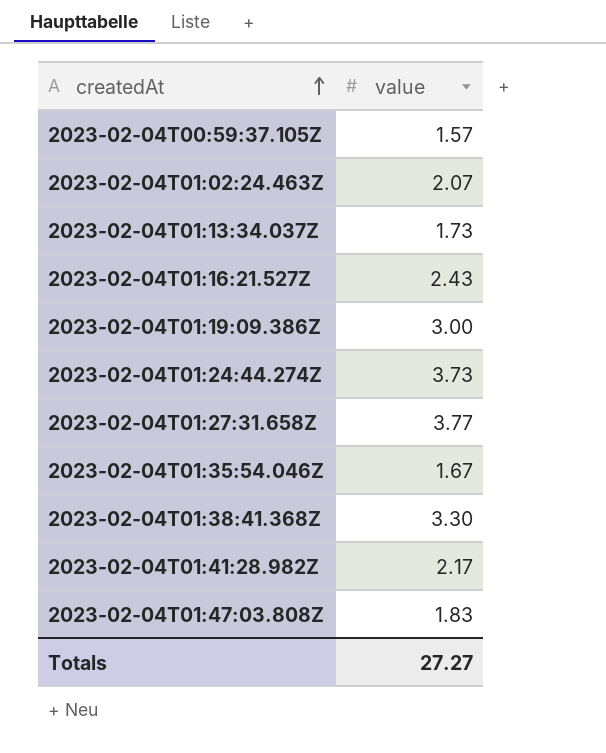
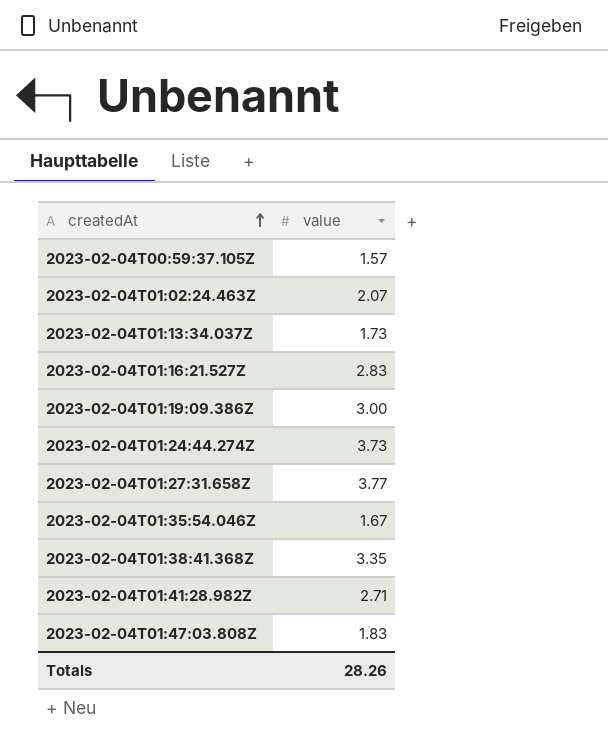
2023-02-04T01:16:21.527Z | value: 2.43 -> 2.83
2023-02-04T01:38:41.368Z | value: 3.30 -> 3.35
2023-02-04T01:41:28.982Z | value: 2.17 -> 2.71
Totals | value: 27.27 -> 28.26

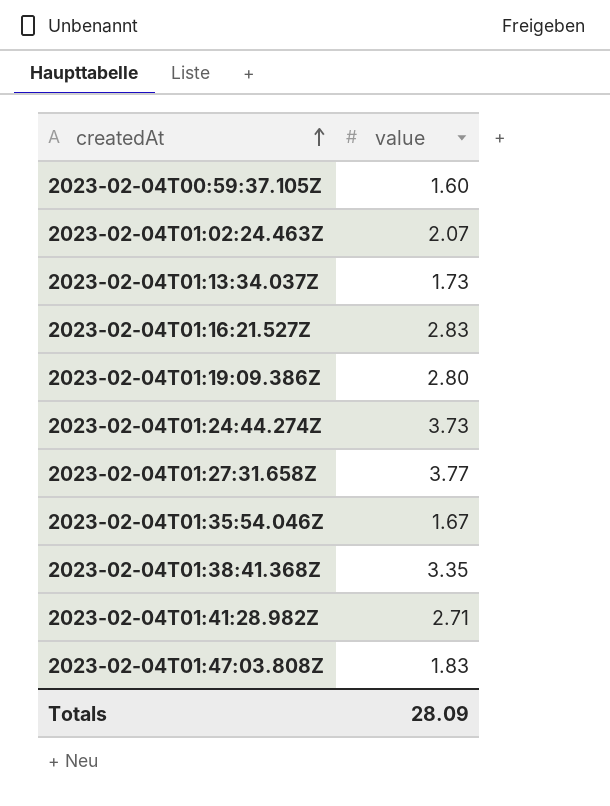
2023-02-04T00:59:37.105Z | value: 1.57 -> 1.60
2023-02-04T01:19:09.386Z | value: 3.00 -> 2.80
Totals | value: 28.26 -> 28.09

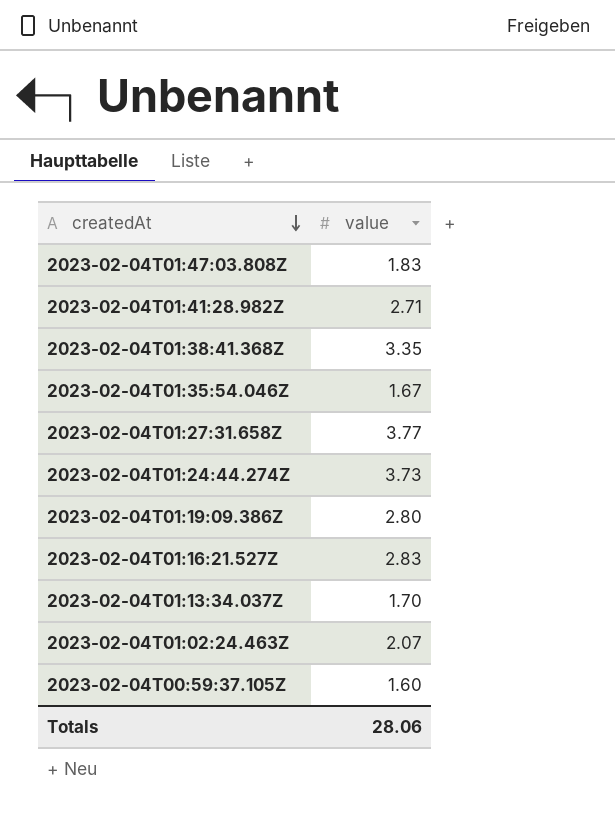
row order: createdAt ascending -> createdAt descending
2023-02-04T01:13:34.037Z | value: 1.73 -> 1.70
Totals | value: 28.09 -> 28.06

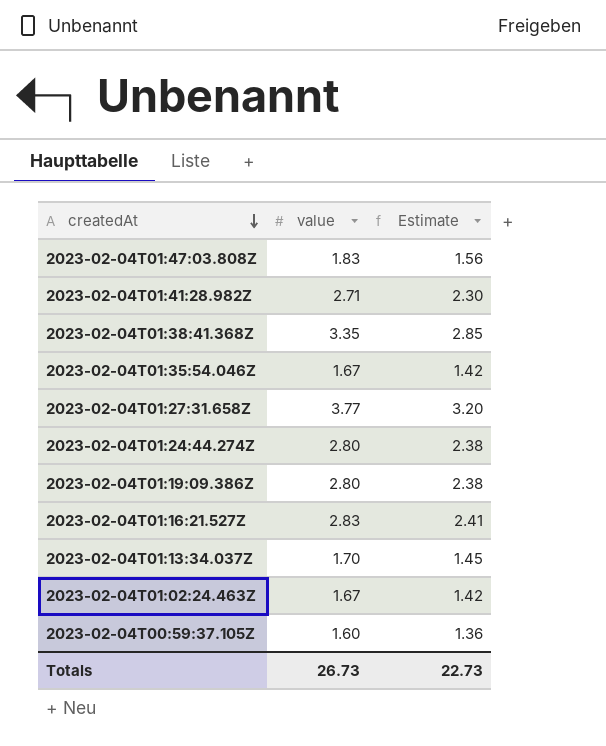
column Estimate | formula: none -> [value] * 0.85
2023-02-04T01:24:44.274Z | value: 3.73 -> 2.80
2023-02-04T01:02:24.463Z | value: 2.07 -> 1.67
Totals | value: 28.06 -> 26.73

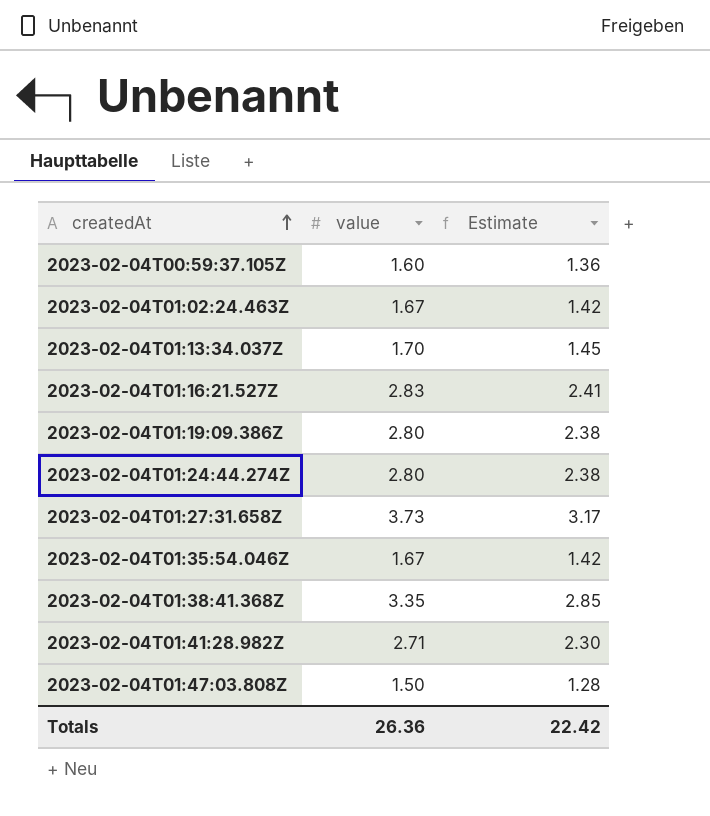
row order: createdAt descending -> createdAt ascending
2023-02-04T01:27:31.658Z | value: 3.77 -> 3.73
2023-02-04T01:27:31.658Z | Estimate: 3.20 -> 3.17
2023-02-04T01:47:03.808Z | value: 1.83 -> 1.50
2023-02-04T01:47:03.808Z | Estimate: 1.56 -> 1.28
Totals | value: 26.73 -> 26.36
Totals | Estimate: 22.73 -> 22.42

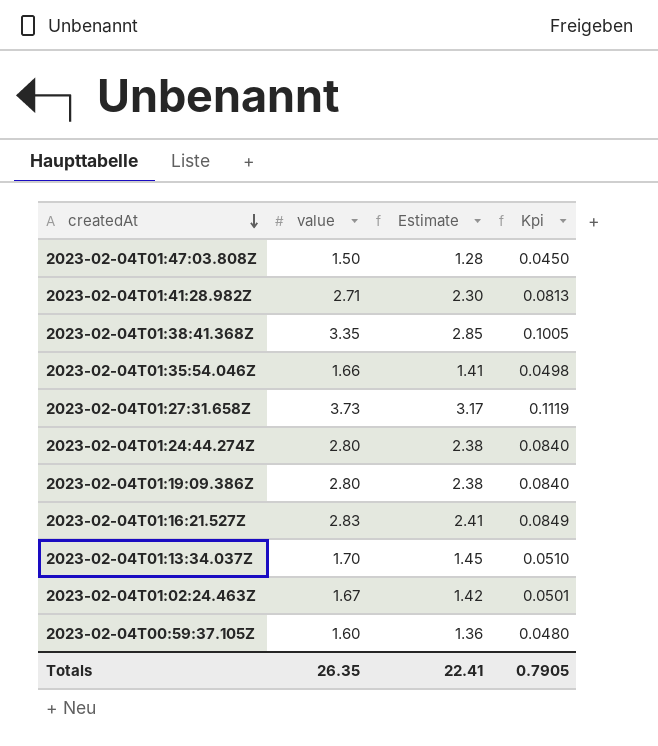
row order: createdAt ascending -> createdAt descending
column Kpi | formula: none -> [value] * 0.03
2023-02-04T01:35:54.046Z | value: 1.67 -> 1.66
2023-02-04T01:35:54.046Z | Estimate: 1.42 -> 1.41
Totals | value: 26.36 -> 26.35
Totals | Estimate: 22.42 -> 22.41

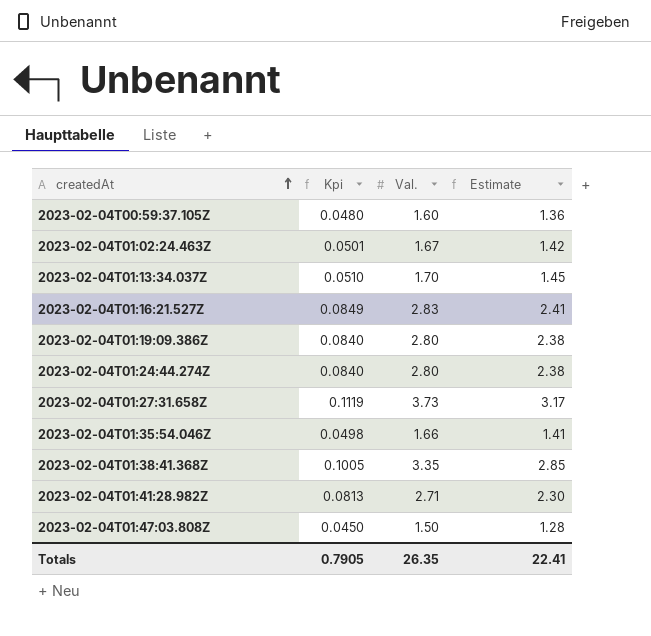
row order: createdAt descending -> createdAt ascending
column Kpi | position: 4 -> 2
column name: value -> Val.

